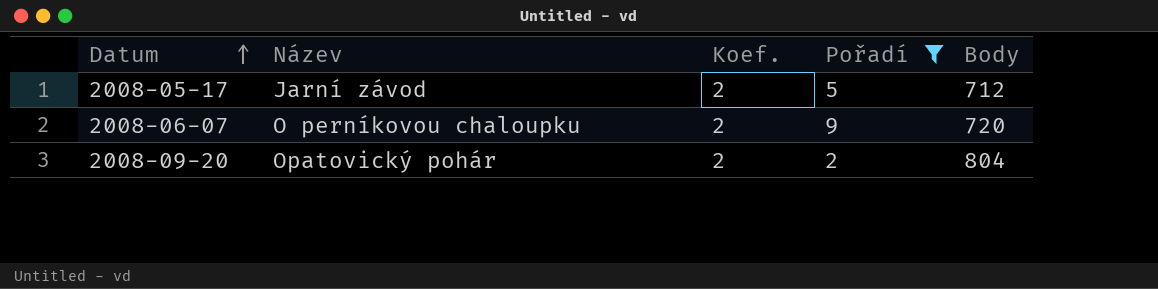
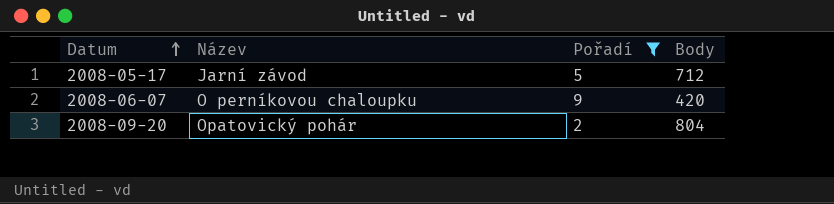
column Koef. | position: 3 -> none
2008-06-07 | Body: 720 -> 420

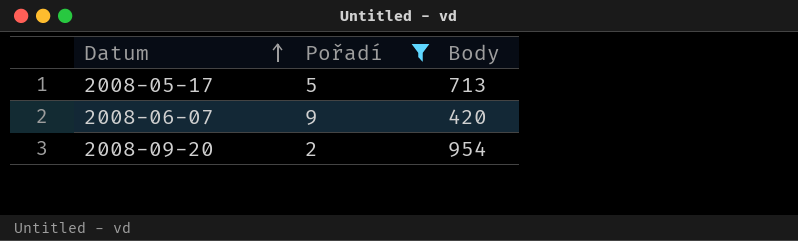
column Název | position: 2 -> none
2008-05-17 | Body: 712 -> 713
2008-09-20 | Body: 804 -> 954

